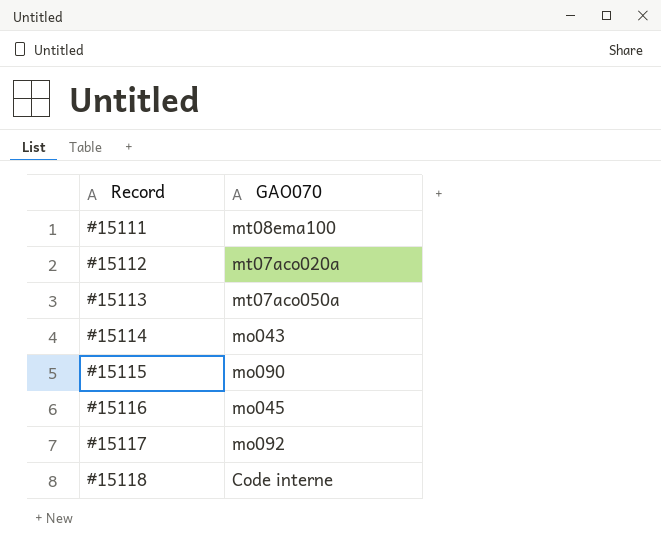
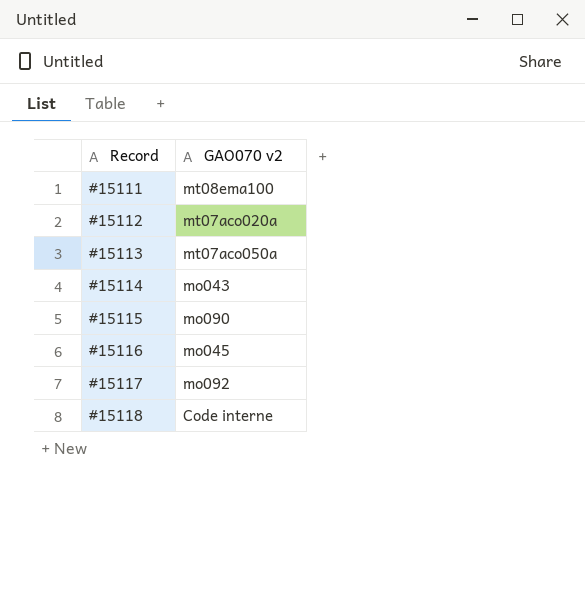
column name: GAO070 -> GAO070 v2

